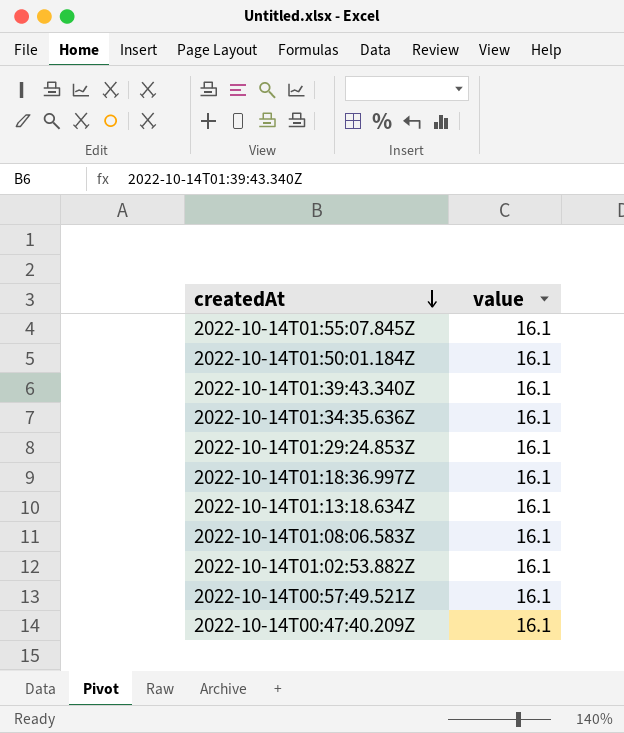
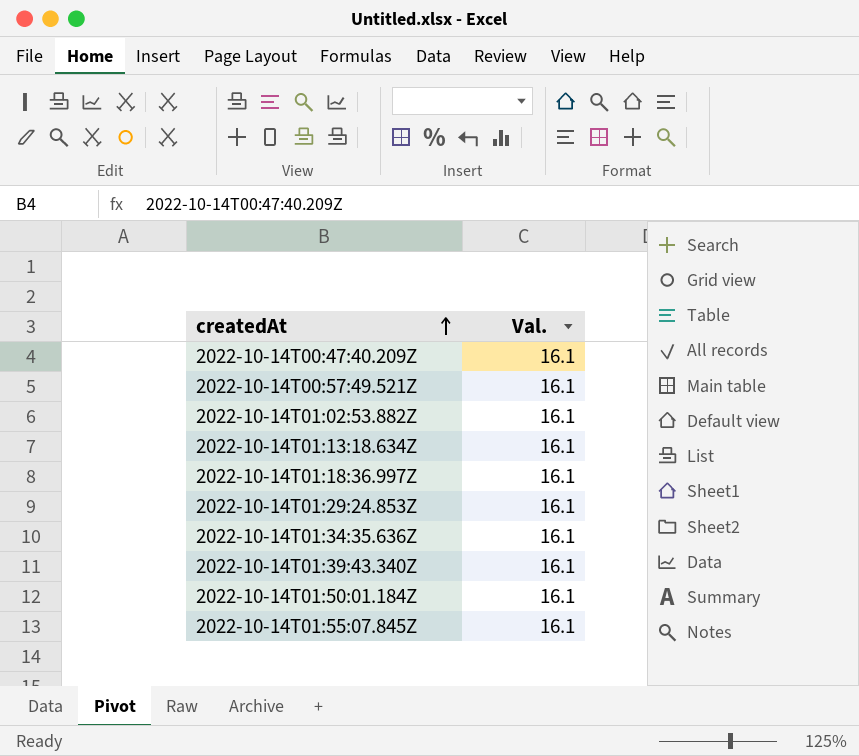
row order: createdAt descending -> createdAt ascending
column name: value -> Val.
row 2022-10-14T01:08:06.583Z: 16.1 -> none

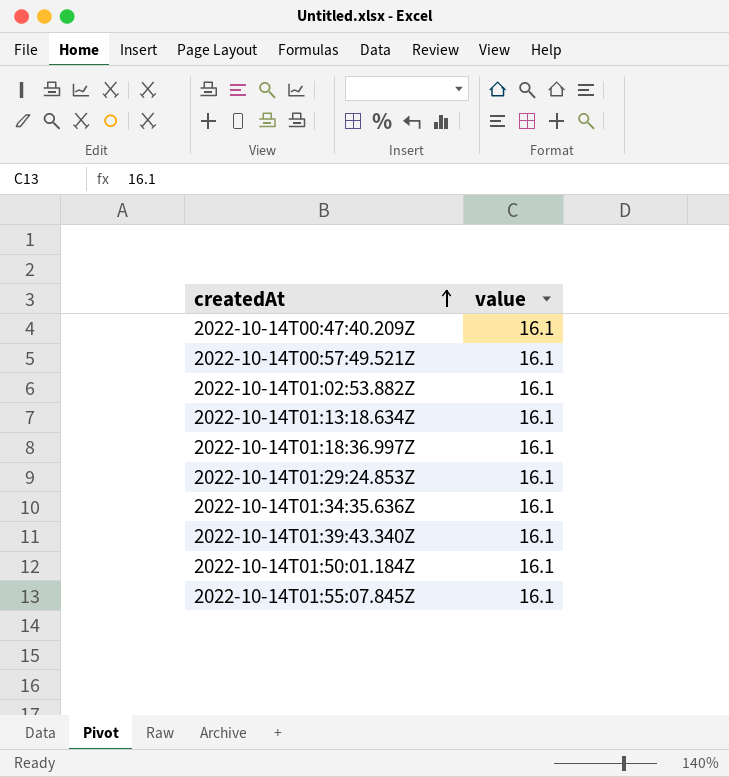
column name: Val. -> value

